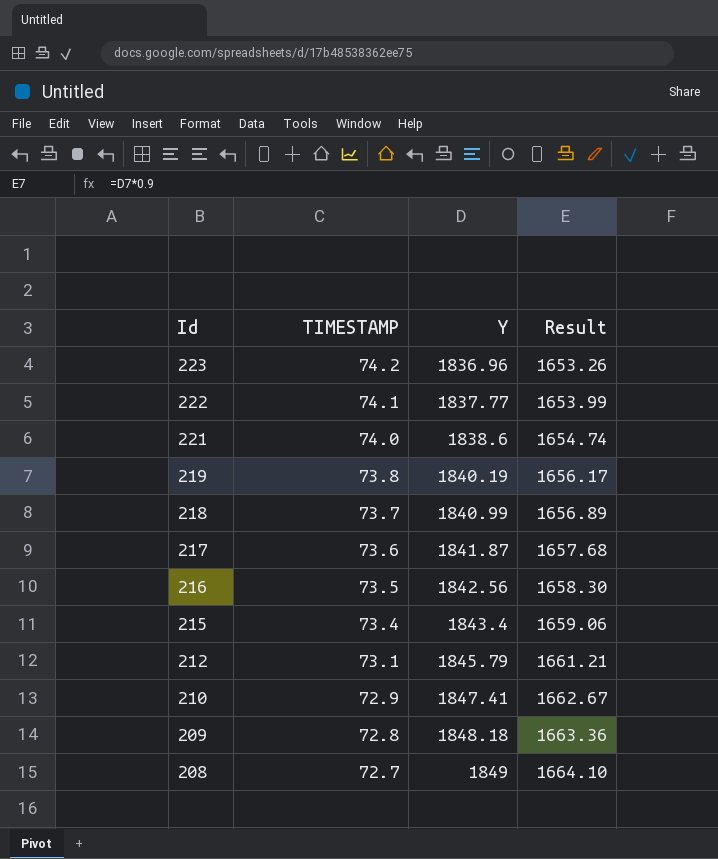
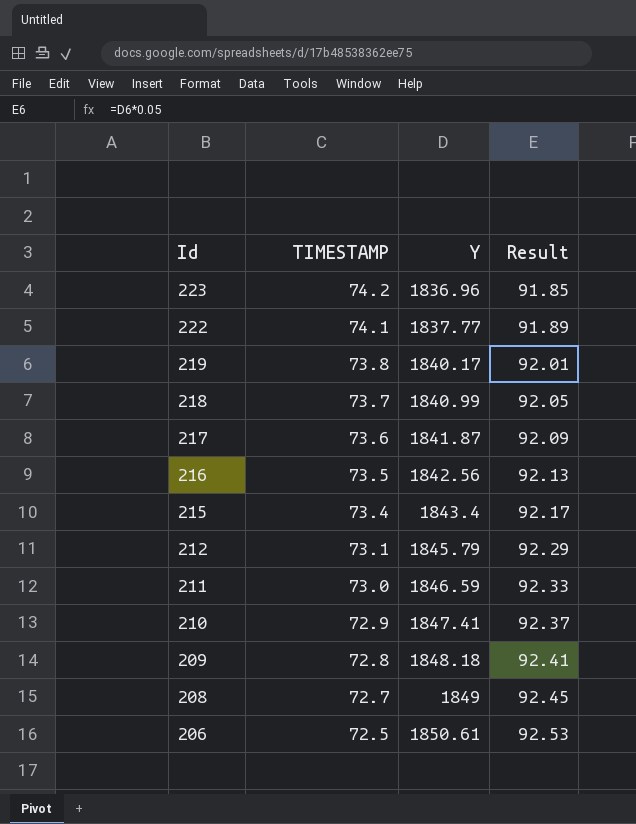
column Result | formula: [Y] * 0.9 -> [Y] * 0.05
row 221: 74.0 | 1838.6 | 1654.74 -> none
219 | Y: 1840.19 -> 1840.17
row 211: none -> 73.0 | 1846.59 | 92.33
row 206: none -> 72.5 | 1850.61 | 92.53

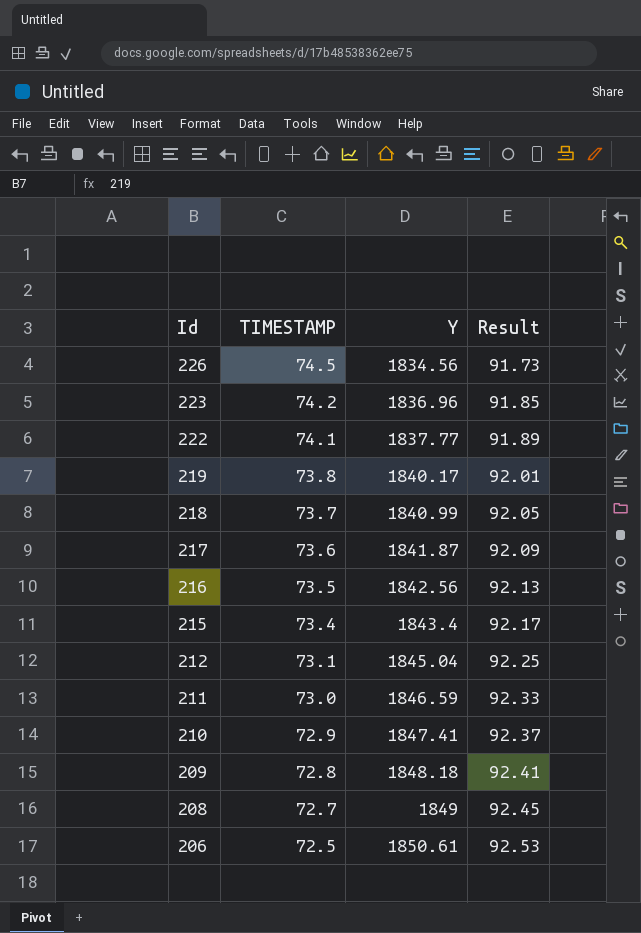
row 226: none -> 74.5 | 1834.56 | 91.73
212 | Y: 1845.79 -> 1845.04
212 | Result: 92.29 -> 92.25

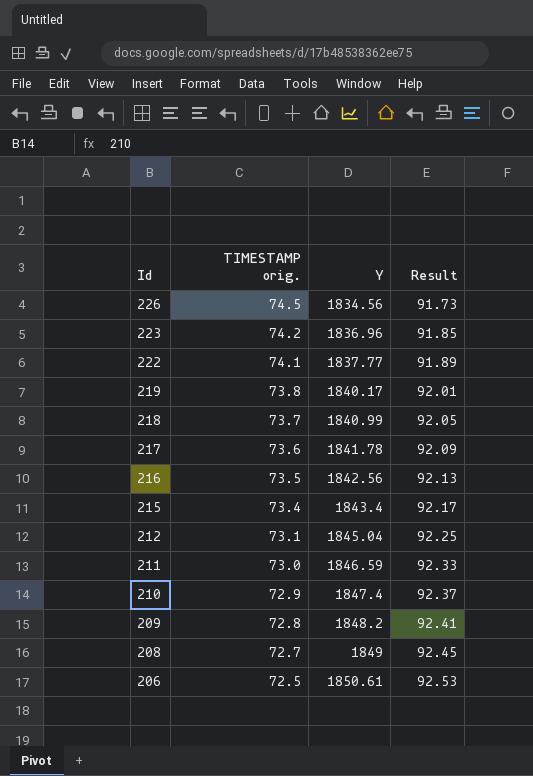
column name: TIMESTAMP -> TIMESTAMP orig.
217 | Y: 1841.87 -> 1841.78
210 | Y: 1847.41 -> 1847.4
209 | Y: 1848.18 -> 1848.2

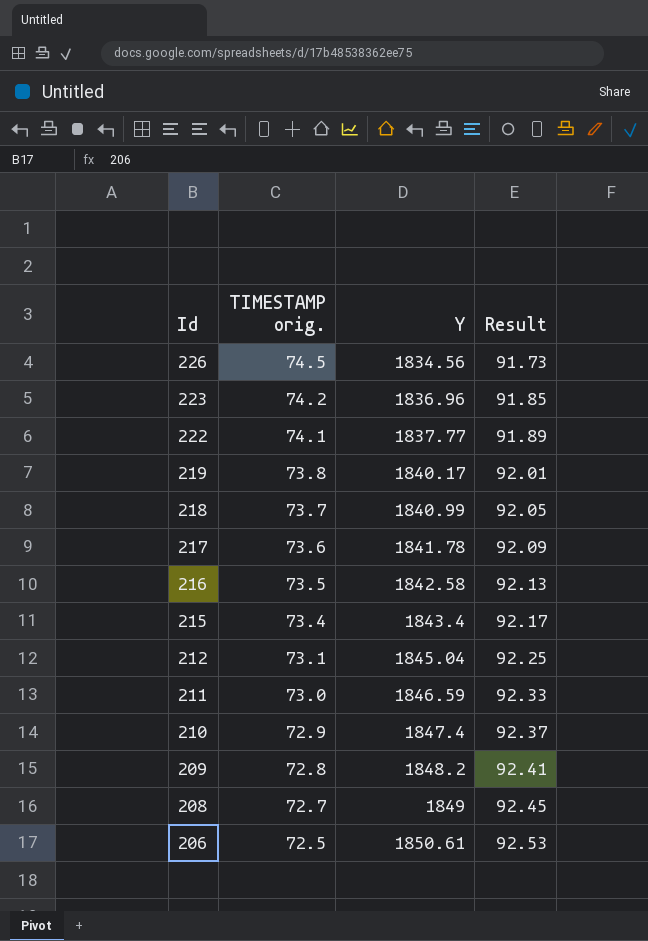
216 | Y: 1842.56 -> 1842.58

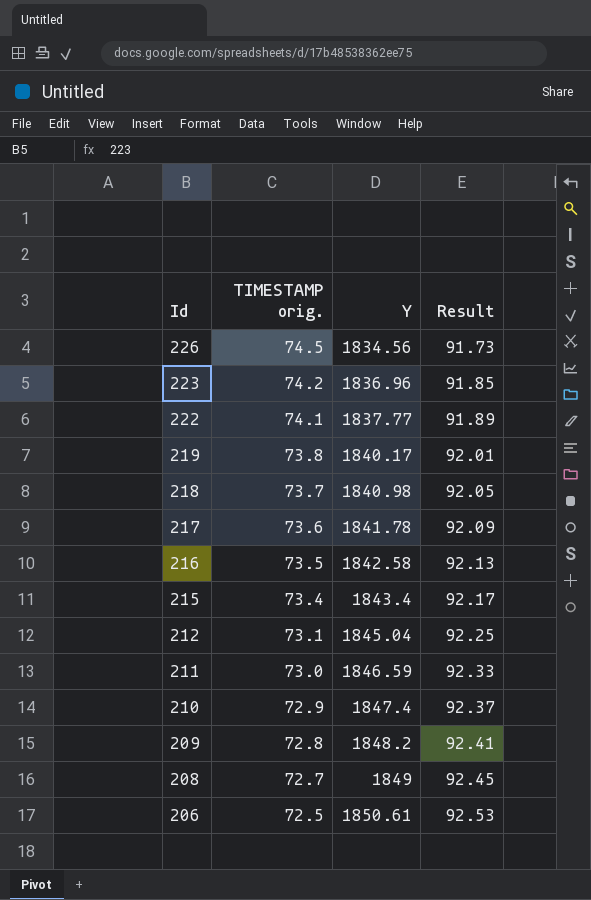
218 | Y: 1840.99 -> 1840.98

